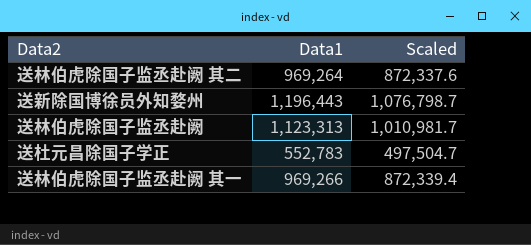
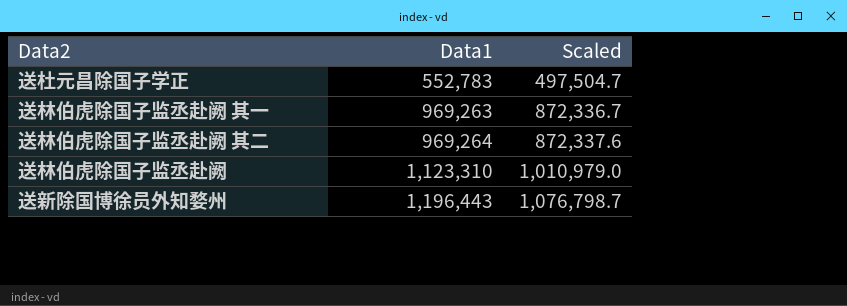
row order: none -> Data1 ascending
送林伯虎除国子监丞赴阙 其一 | Data1: 969,266 -> 969,263
送林伯虎除国子监丞赴阙 其一 | Scaled: 872,339.4 -> 872,336.7
送林伯虎除国子监丞赴阙 | Data1: 1,123,313 -> 1,123,310
送林伯虎除国子监丞赴阙 | Scaled: 1,010,981.7 -> 1,010,979.0

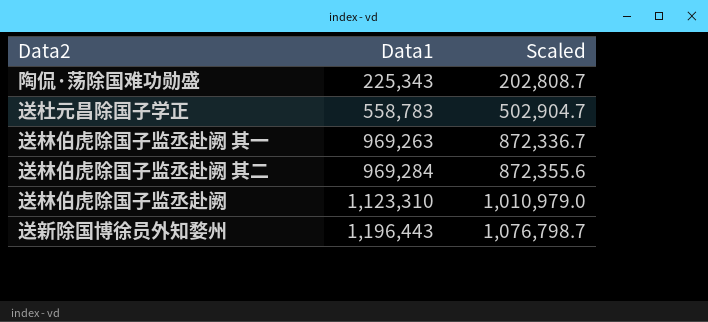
row 陶侃·荡除国难功勋盛: none -> 225,343 | 202,808.7
送杜元昌除国子学正 | Data1: 552,783 -> 558,783
送杜元昌除国子学正 | Scaled: 497,504.7 -> 502,904.7
送林伯虎除国子监丞赴阙 其二 | Data1: 969,264 -> 969,284
送林伯虎除国子监丞赴阙 其二 | Scaled: 872,337.6 -> 872,355.6

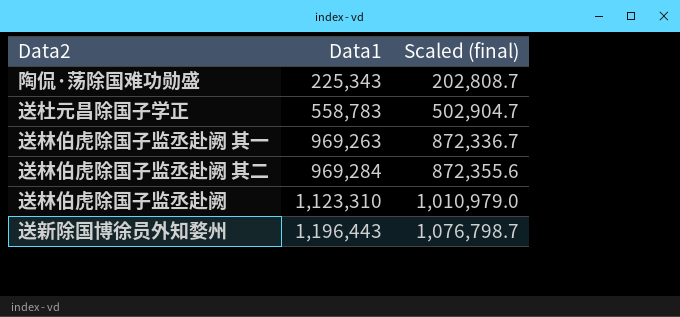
column name: Scaled -> Scaled (final)

